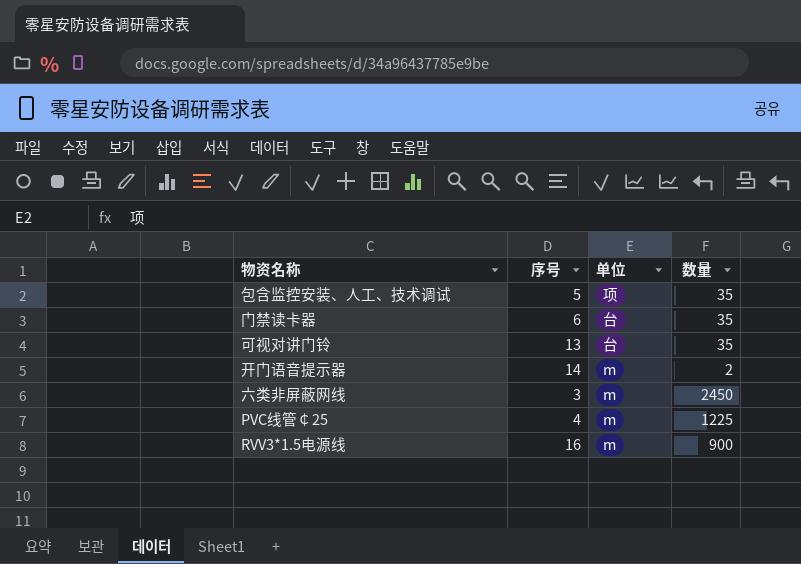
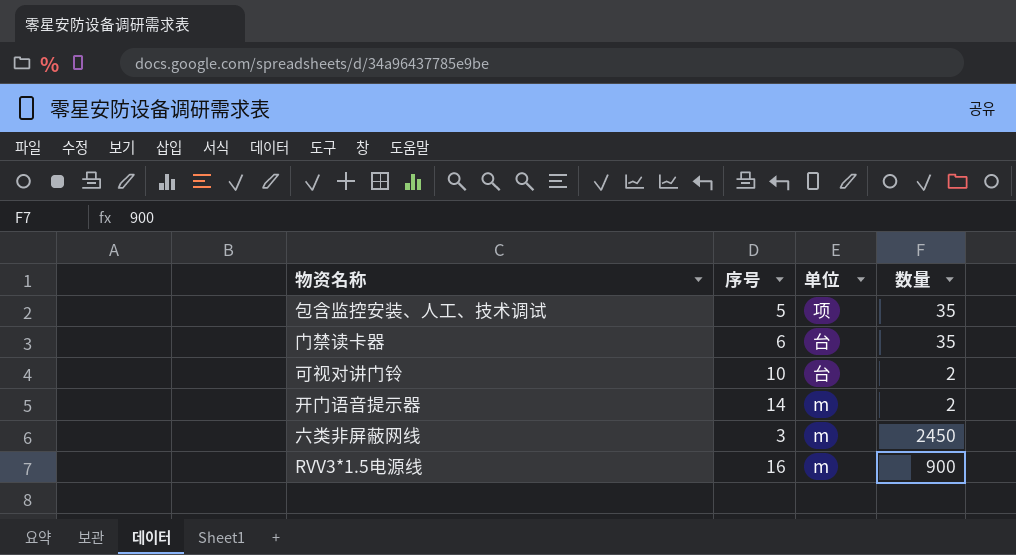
row PVC线管￠25: 4 | m | 1225 -> none
可视对讲门铃 | 序号: 13 -> 10
可视对讲门铃 | 数量: 35 -> 2

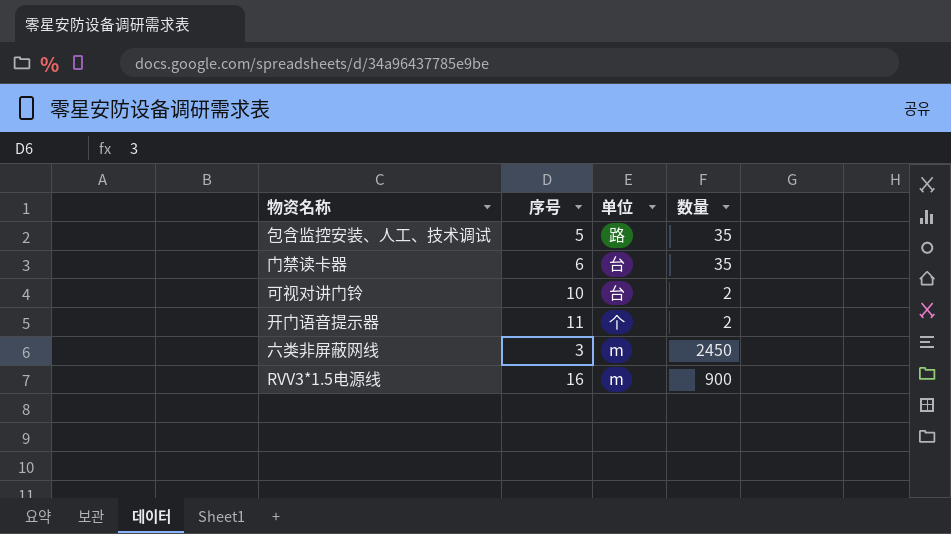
包含监控安装、人工、技术调试 | 单位: 项 -> 路
开门语音提示器 | 序号: 14 -> 11
开门语音提示器 | 单位: m -> 个

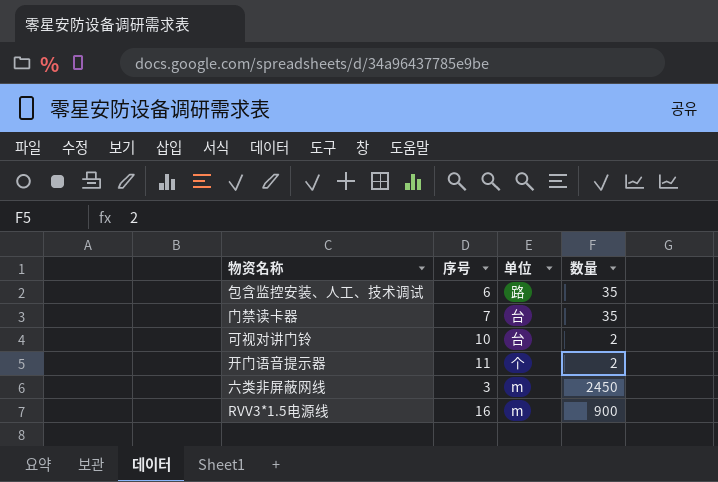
包含监控安装、人工、技术调试 | 序号: 5 -> 6
门禁读卡器 | 序号: 6 -> 7

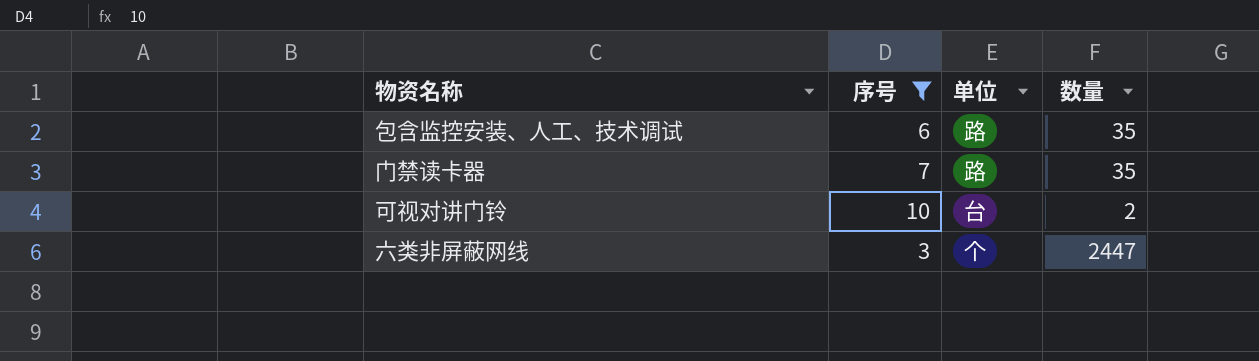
filter: none -> 序号 <= 10
门禁读卡器 | 单位: 台 -> 路
六类非屏蔽网线 | 单位: m -> 个
六类非屏蔽网线 | 数量: 2450 -> 2447

